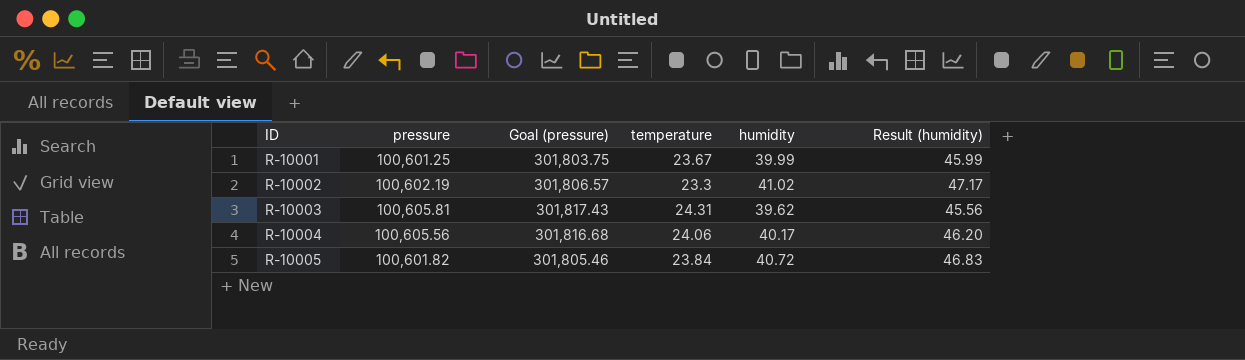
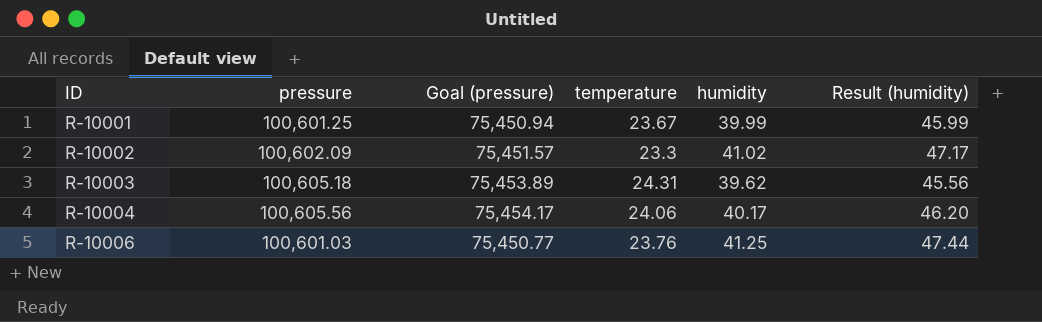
column Goal (pressure) | formula: [pressure] * 3 -> [pressure] * 0.75
row R-10005: 100,601.82 | 301,805.46 | 23.84 | 40.72 | 46.83 -> none
R-10002 | pressure: 100,602.19 -> 100,602.09
R-10003 | pressure: 100,605.81 -> 100,605.18
row R-10006: none -> 100,601.03 | 75,450.77 | 23.76 | 41.25 | 47.44

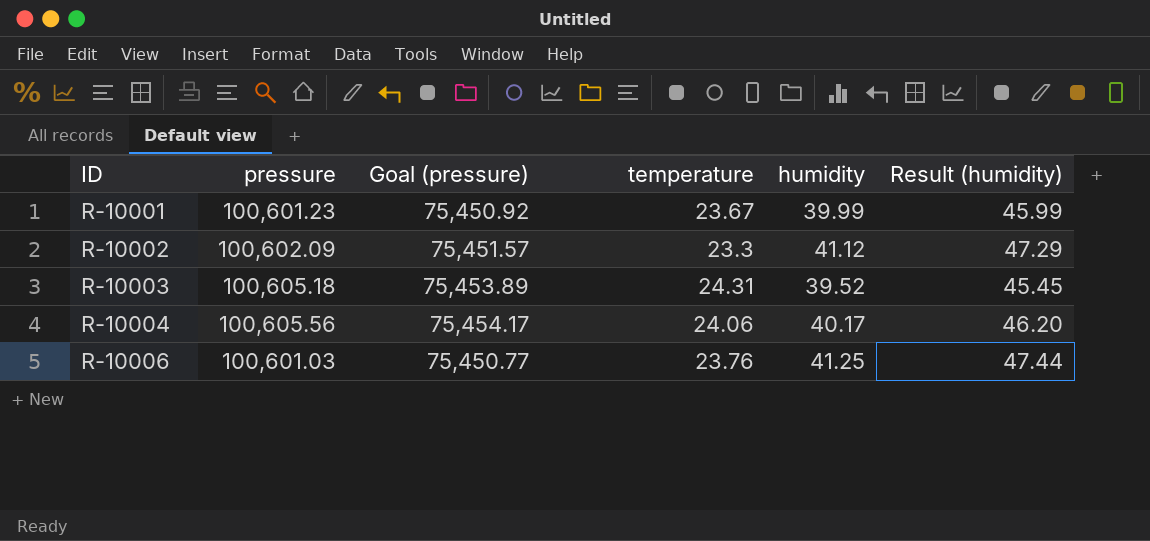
R-10001 | pressure: 100,601.25 -> 100,601.23
R-10001 | Goal (pressure): 75,450.94 -> 75,450.92
R-10002 | humidity: 41.02 -> 41.12
R-10002 | Result (humidity): 47.17 -> 47.29
R-10003 | humidity: 39.62 -> 39.52
R-10003 | Result (humidity): 45.56 -> 45.45

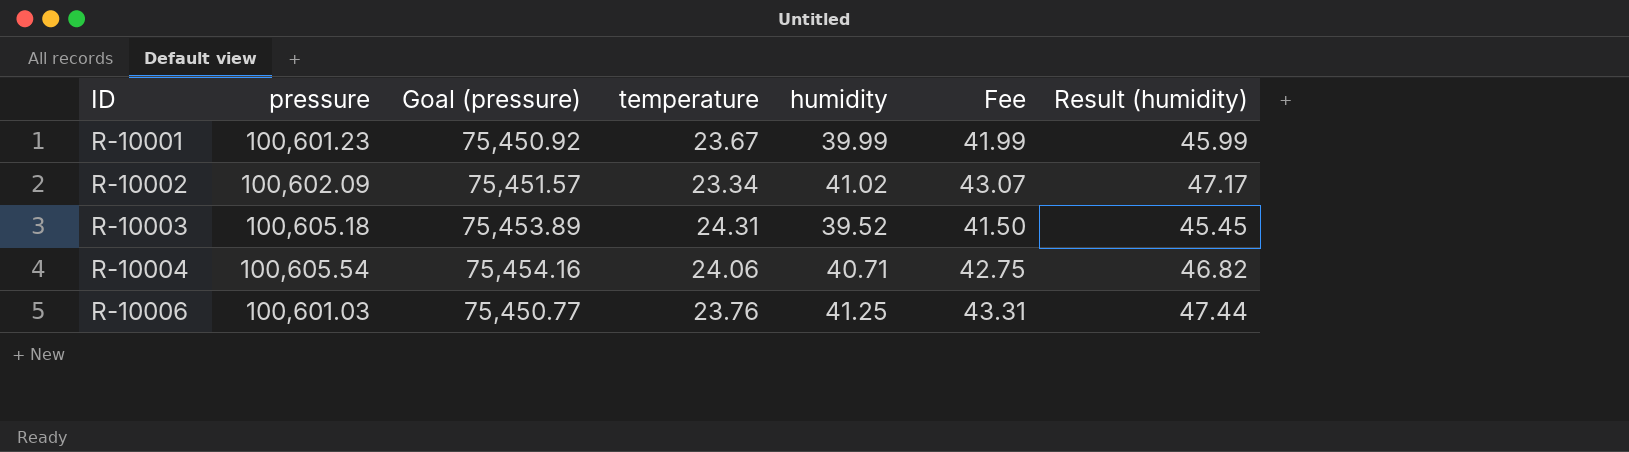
column Fee | formula: none -> [humidity] * 1.05
R-10002 | temperature: 23.3 -> 23.34
R-10002 | humidity: 41.12 -> 41.02
R-10002 | Result (humidity): 47.29 -> 47.17
R-10004 | pressure: 100,605.56 -> 100,605.54
R-10004 | Goal (pressure): 75,454.17 -> 75,454.16
R-10004 | humidity: 40.17 -> 40.71
R-10004 | Result (humidity): 46.20 -> 46.82

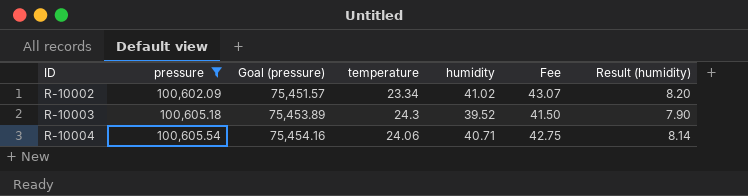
filter: none -> pressure >= 100,602.09
column Result (humidity) | formula: [humidity] * 1.15 -> [humidity] * 0.2
R-10003 | temperature: 24.31 -> 24.3

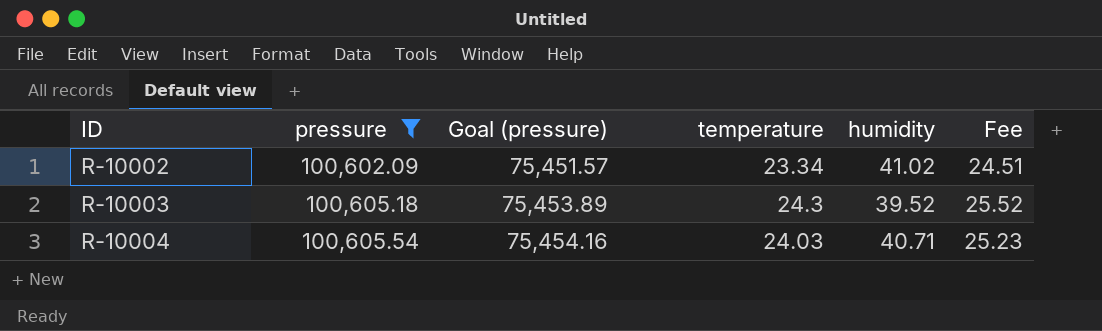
column Result (humidity) | formula: [humidity] * 0.2 -> none
column Fee | formula: [humidity] * 1.05 -> [temperature] * 1.05
R-10004 | temperature: 24.06 -> 24.03

